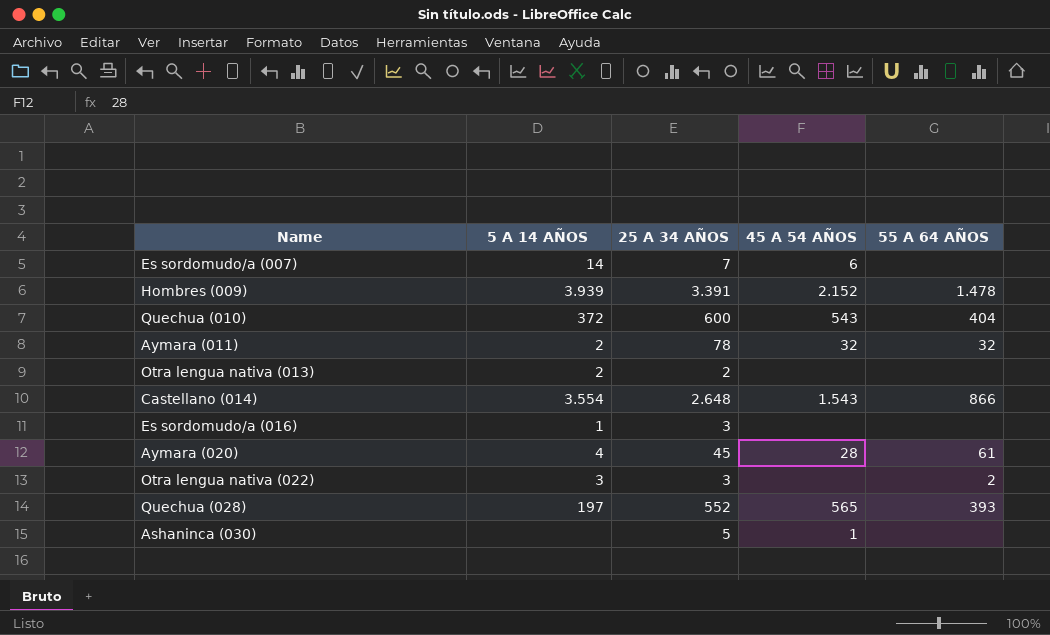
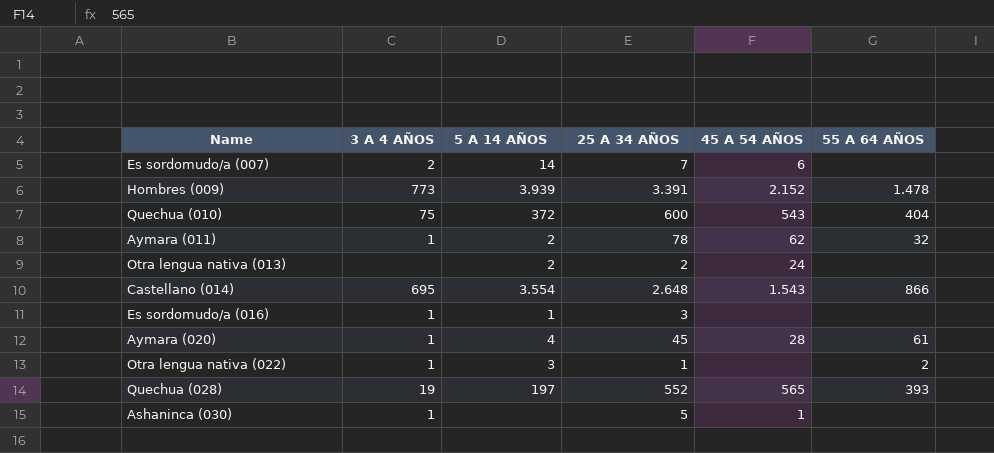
column 3 A 4 AÑOS | position: none -> 2
Aymara (011) | 45 A 54 AÑOS: 32 -> 62
Otra lengua nativa (013) | 45 A 54 AÑOS: none -> 24
Otra lengua nativa (022) | 25 A 34 AÑOS: 3 -> 1

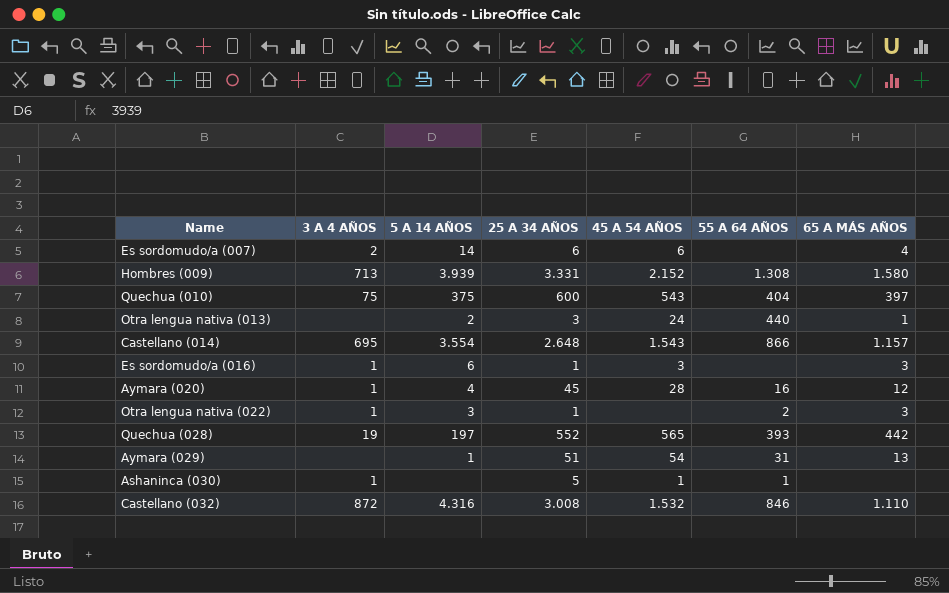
column 65 A MÁS AÑOS | position: none -> 7
row Aymara (011): 1 | 2 | 78 | 62 | 32 -> none
Es sordomudo/a (007) | 25 A 34 AÑOS: 7 -> 6
Hombres (009) | 3 A 4 AÑOS: 773 -> 713
Hombres (009) | 25 A 34 AÑOS: 3.391 -> 3.331
Hombres (009) | 55 A 64 AÑOS: 1.478 -> 1.308
Quechua (010) | 5 A 14 AÑOS: 372 -> 375
Otra lengua nativa (013) | 25 A 34 AÑOS: 2 -> 3
Otra lengua nativa (013) | 55 A 64 AÑOS: none -> 440
Es sordomudo/a (016) | 5 A 14 AÑOS: 1 -> 6
Es sordomudo/a (016) | 25 A 34 AÑOS: 3 -> 1
Es sordomudo/a (016) | 45 A 54 AÑOS: none -> 3
Aymara (020) | 55 A 64 AÑOS: 61 -> 16
row Aymara (029): none -> none | 1 | 51 | 54 | 31 | 13
Ashaninca (030) | 55 A 64 AÑOS: none -> 1
row Castellano (032): none -> 872 | 4.316 | 3.008 | 1.532 | 846 | 1.110

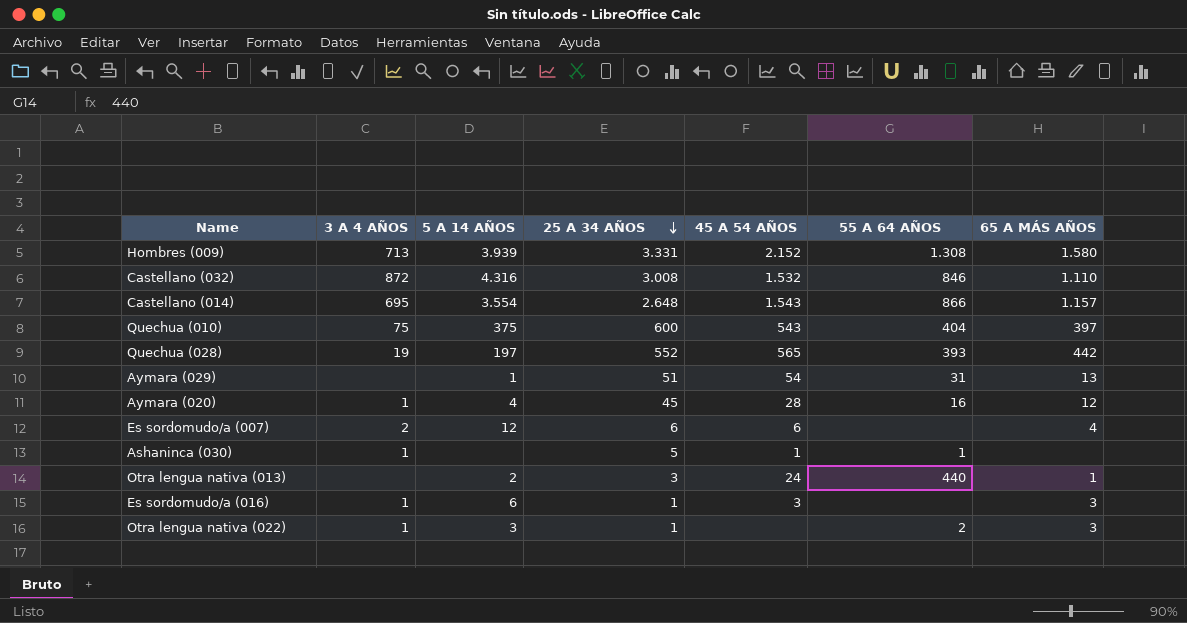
row order: none -> 25 A 34 AÑOS descending
Es sordomudo/a (007) | 5 A 14 AÑOS: 14 -> 12

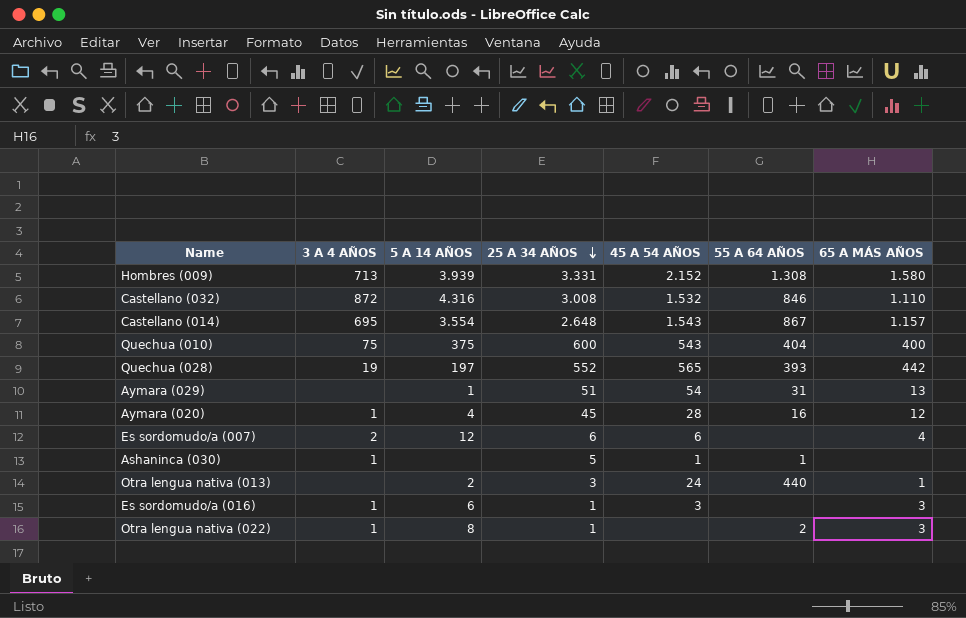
Castellano (014) | 55 A 64 AÑOS: 866 -> 867
Quechua (010) | 65 A MÁS AÑOS: 397 -> 400
Otra lengua nativa (022) | 5 A 14 AÑOS: 3 -> 8

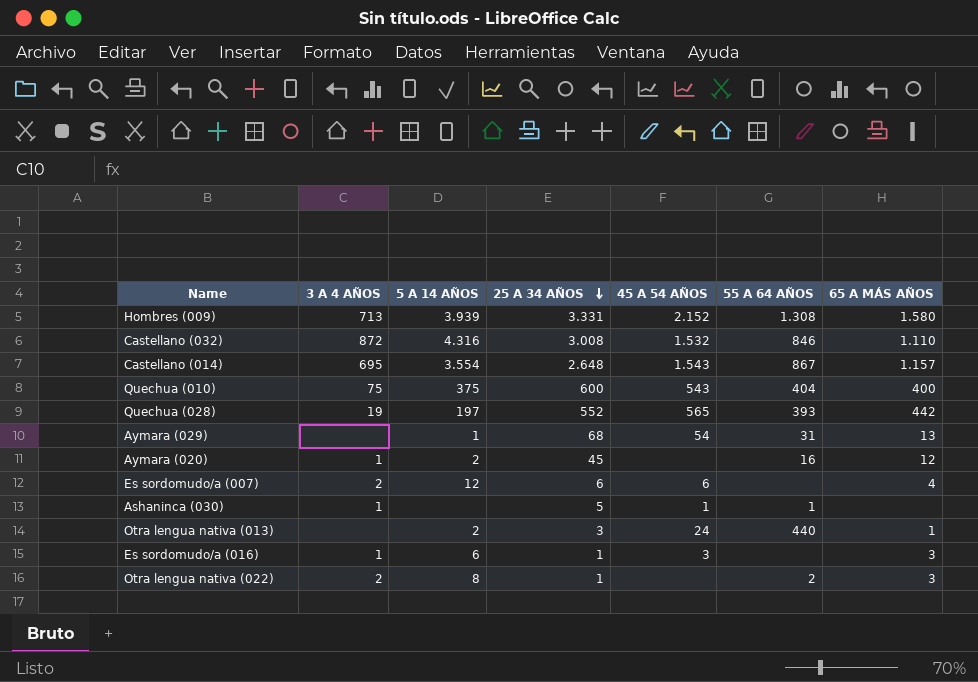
Aymara (029) | 25 A 34 AÑOS: 51 -> 68
Aymara (020) | 5 A 14 AÑOS: 4 -> 2
Aymara (020) | 45 A 54 AÑOS: 28 -> none
Otra lengua nativa (022) | 3 A 4 AÑOS: 1 -> 2

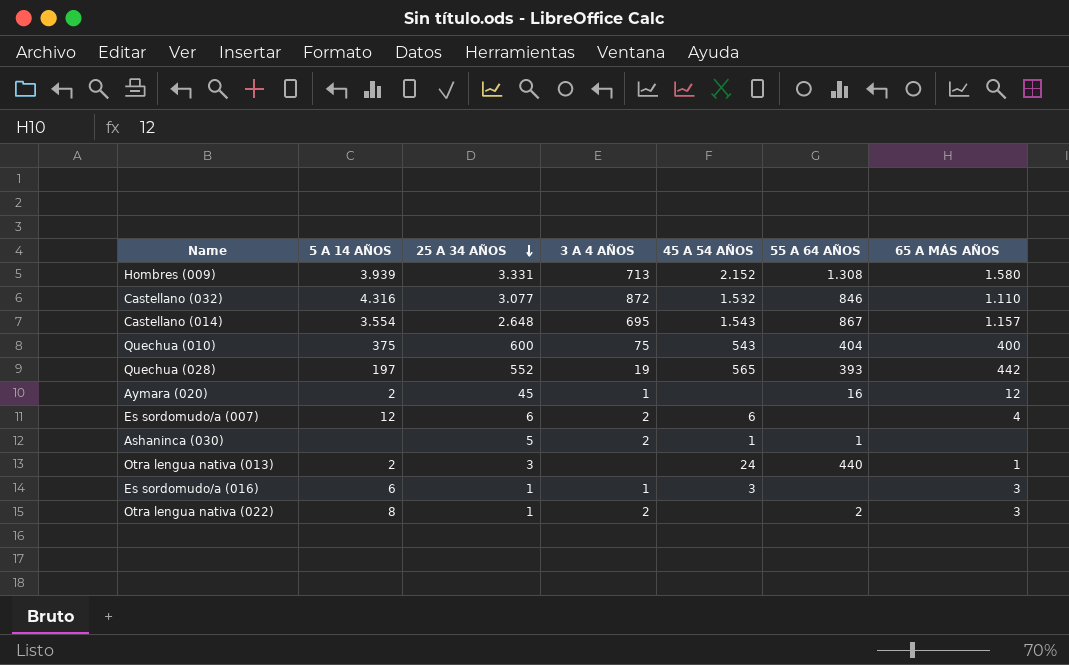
column 3 A 4 AÑOS | position: 2 -> 4
row Aymara (029): none | 1 | 68 | 54 | 31 | 13 -> none
Castellano (032) | 25 A 34 AÑOS: 3.008 -> 3.077
Ashaninca (030) | 3 A 4 AÑOS: 1 -> 2

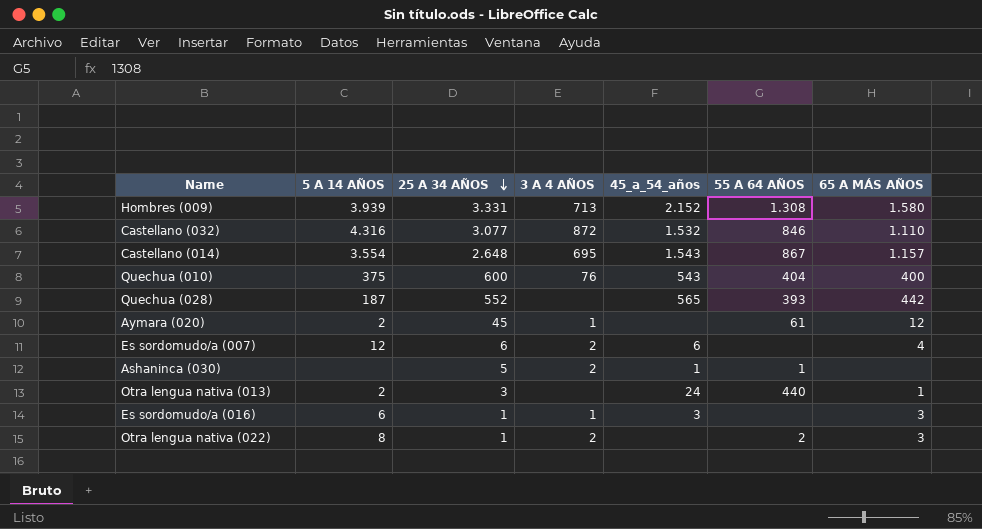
column name: 45 A 54 AÑOS -> 45_a_54_años
Quechua (010) | 3 A 4 AÑOS: 75 -> 76
Quechua (028) | 5 A 14 AÑOS: 197 -> 187
Quechua (028) | 3 A 4 AÑOS: 19 -> none
Aymara (020) | 55 A 64 AÑOS: 16 -> 61

